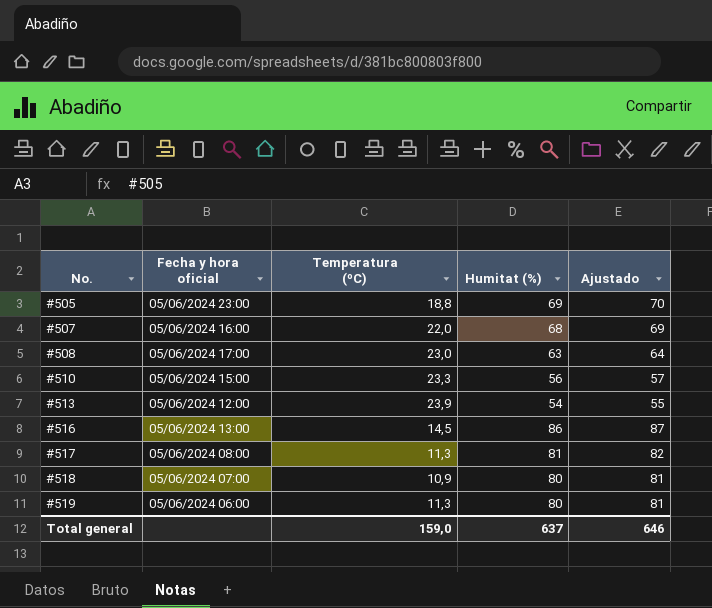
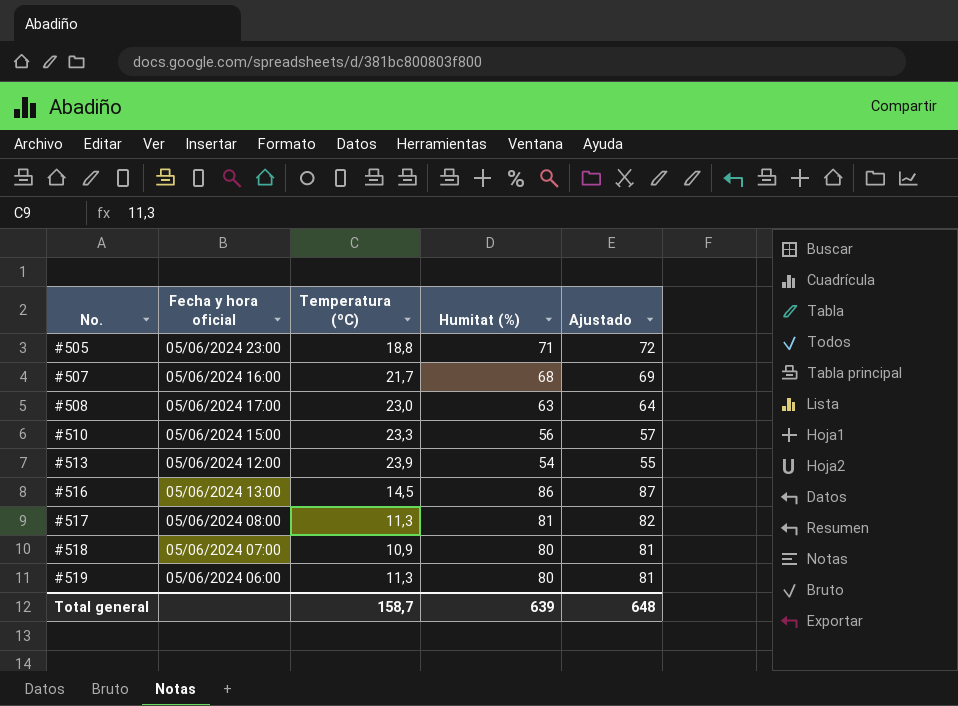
#505 | Humitat (%): 69 -> 71
#505 | Ajustado: 70 -> 72
#507 | Temperatura (ºC): 22,0 -> 21,7
Total general | Temperatura (ºC): 159,0 -> 158,7
Total general | Humitat (%): 637 -> 639
Total general | Ajustado: 646 -> 648

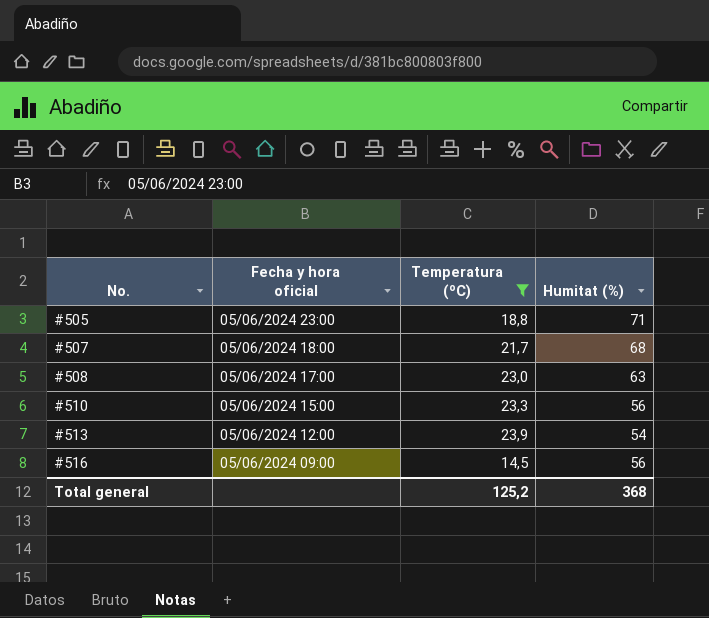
filter: none -> Temperatura (ºC) >= 14,5
column Ajustado | formula: [Humitat (%)] + 1 -> none
#507 | Fecha y hora oficial: 05/06/2024 16:00 -> 05/06/2024 18:00
#516 | Fecha y hora oficial: 05/06/2024 13:00 -> 05/06/2024 09:00
#516 | Humitat (%): 86 -> 56
Total general | Temperatura (ºC): 158,7 -> 125,2
Total general | Humitat (%): 639 -> 368

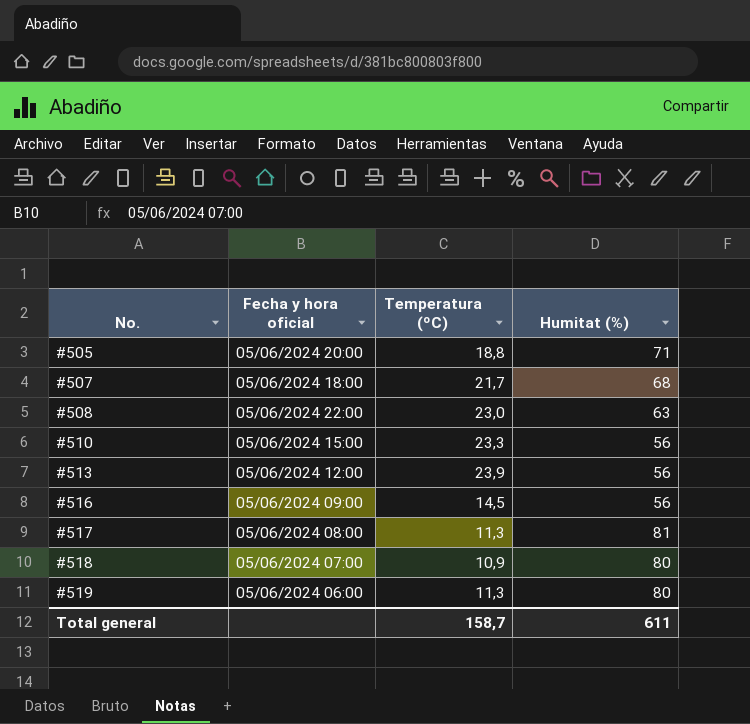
filter: Temperatura (ºC) >= 14,5 -> none
#505 | Fecha y hora oficial: 05/06/2024 23:00 -> 05/06/2024 20:00
#508 | Fecha y hora oficial: 05/06/2024 17:00 -> 05/06/2024 22:00
#513 | Humitat (%): 54 -> 56
Total general | Temperatura (ºC): 125,2 -> 158,7
Total general | Humitat (%): 368 -> 611

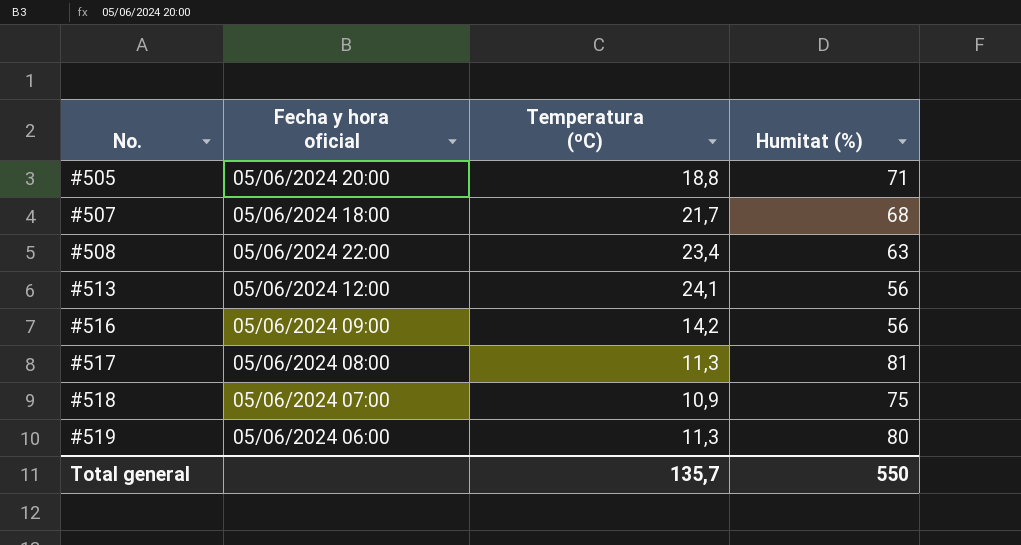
row #510: 05/06/2024 15:00 | 23,3 | 56 -> none
#508 | Temperatura (ºC): 23,0 -> 23,4
#513 | Temperatura (ºC): 23,9 -> 24,1
#516 | Temperatura (ºC): 14,5 -> 14,2
#518 | Humitat (%): 80 -> 75
Total general | Temperatura (ºC): 158,7 -> 135,7
Total general | Humitat (%): 611 -> 550

